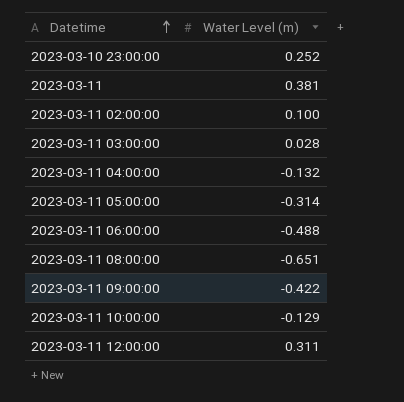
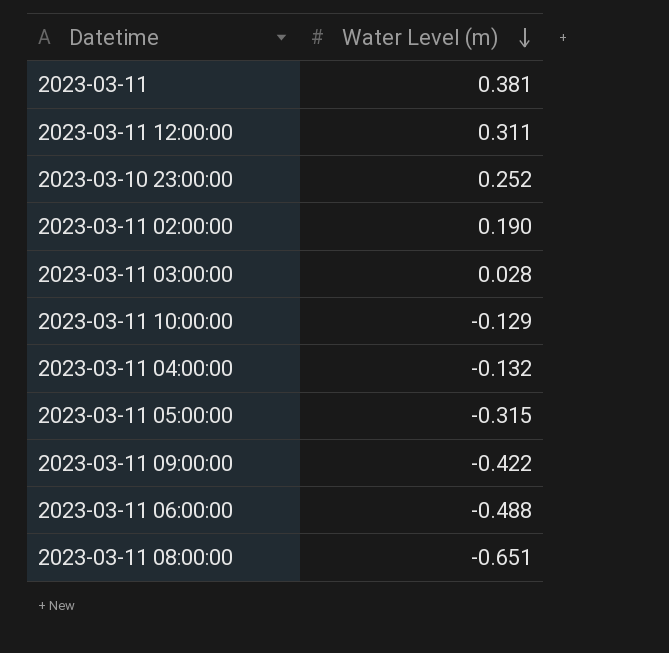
row order: Datetime ascending -> Water Level (m) descending
2023-03-11 02:00:00 | Water Level (m): 0.100 -> 0.190
2023-03-11 05:00:00 | Water Level (m): -0.314 -> -0.315

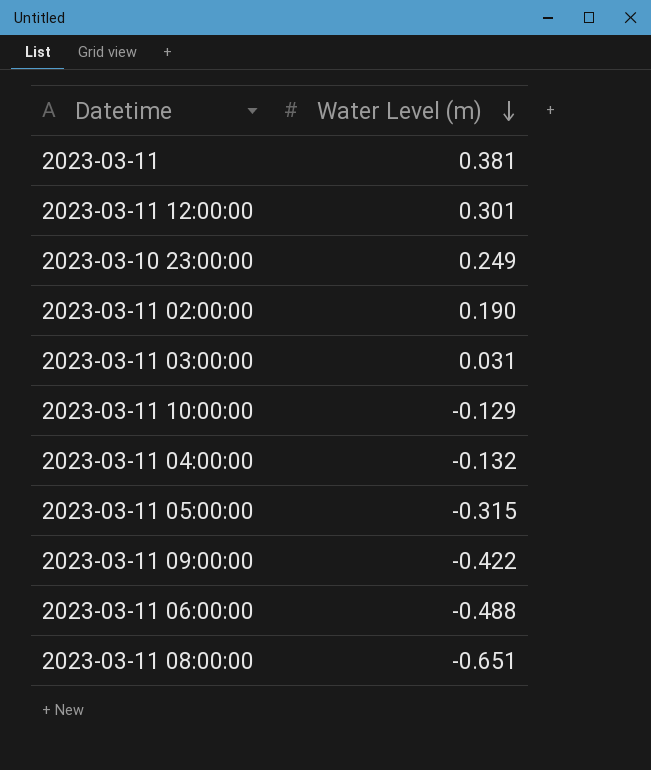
2023-03-11 12:00:00 | Water Level (m): 0.311 -> 0.301
2023-03-10 23:00:00 | Water Level (m): 0.252 -> 0.249
2023-03-11 03:00:00 | Water Level (m): 0.028 -> 0.031

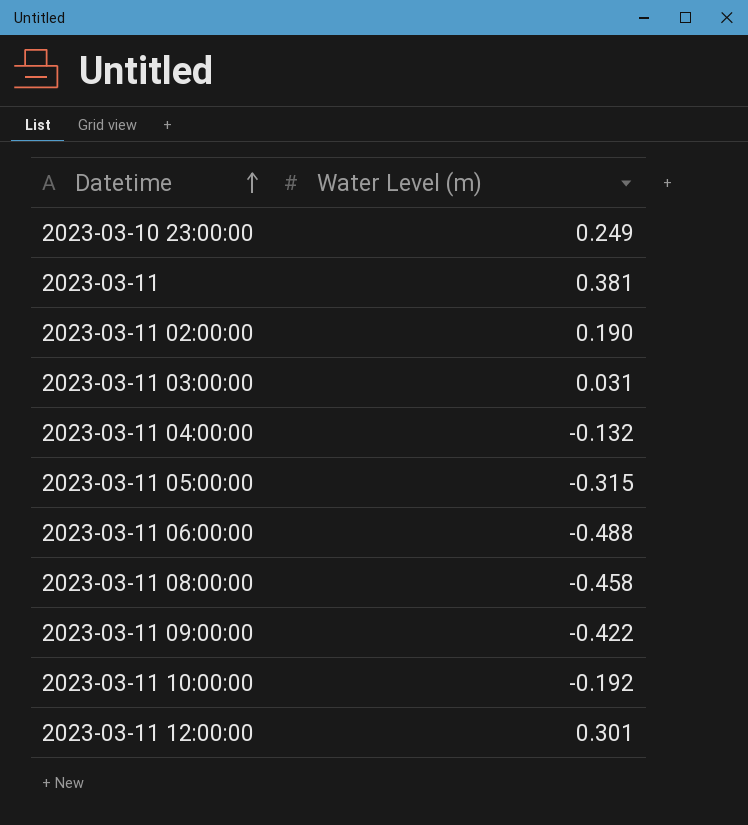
row order: Water Level (m) descending -> Datetime ascending
2023-03-11 08:00:00 | Water Level (m): -0.651 -> -0.458
2023-03-11 10:00:00 | Water Level (m): -0.129 -> -0.192

